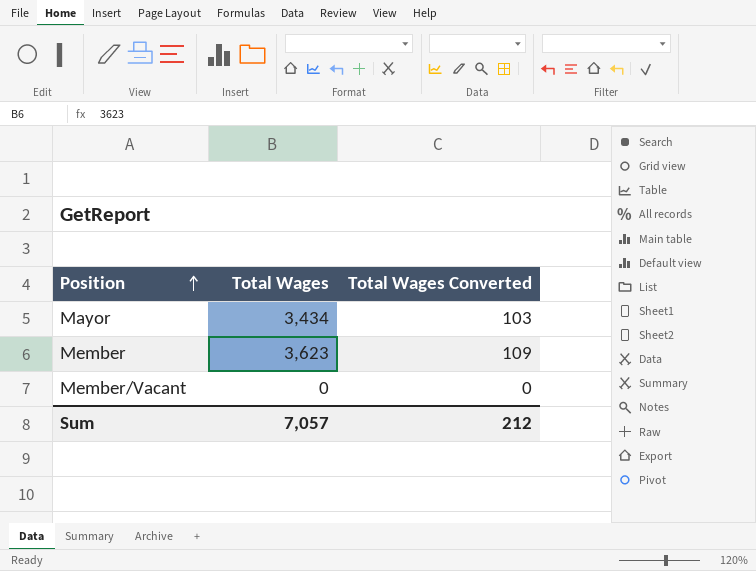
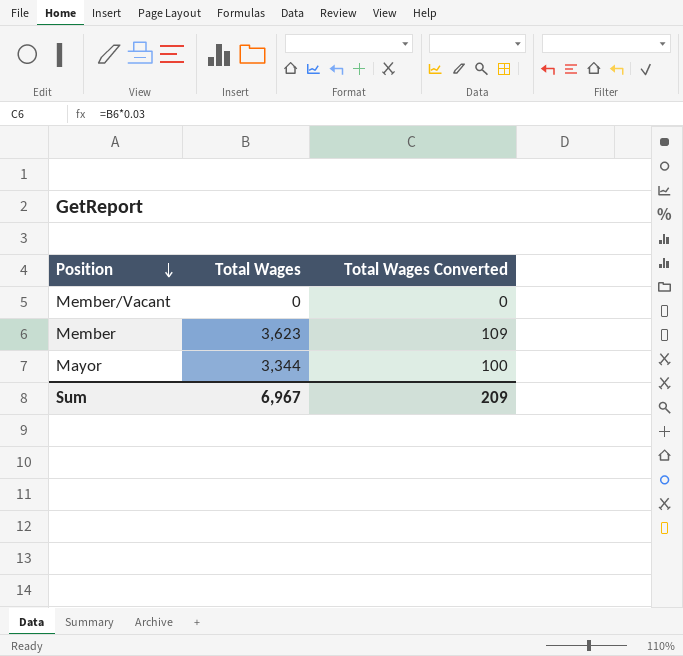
row order: Position ascending -> Position descending
Mayor | Total Wages: 3,434 -> 3,344
Mayor | Total Wages Converted: 103 -> 100
Sum | Total Wages: 7,057 -> 6,967
Sum | Total Wages Converted: 212 -> 209

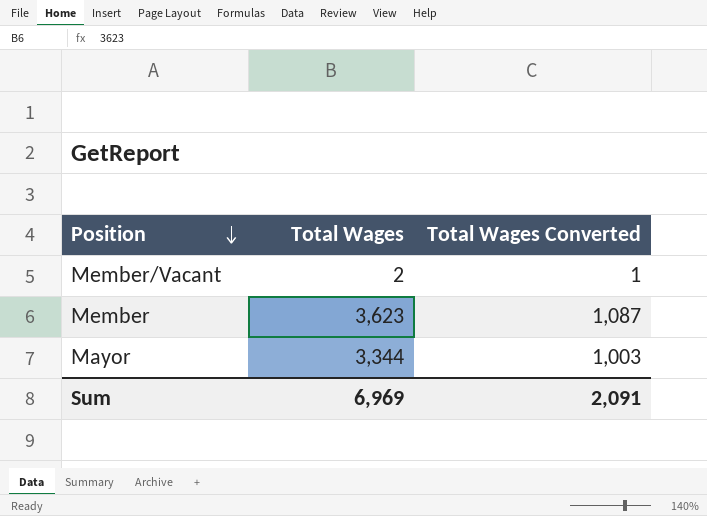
column Total Wages Converted | formula: [Total Wages] * 0.03 -> [Total Wages] * 0.3
Member/Vacant | Total Wages: 0 -> 2
Sum | Total Wages: 6,967 -> 6,969
Sum | Total Wages Converted: 209 -> 2,091

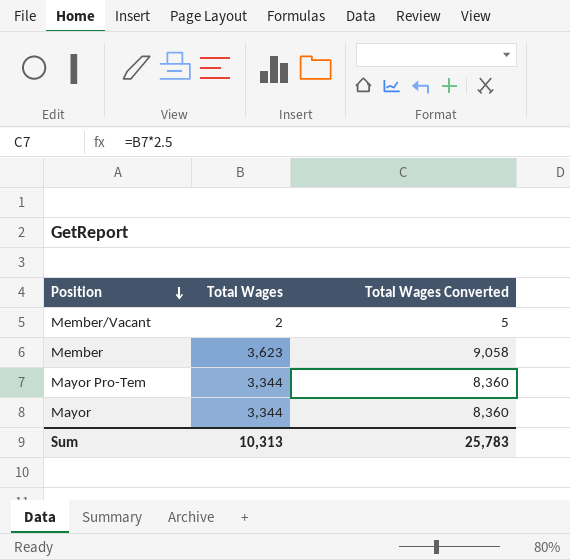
column Total Wages Converted | formula: [Total Wages] * 0.3 -> [Total Wages] * 2.5
row Mayor Pro-Tem: none -> 3,344 | 8,360
Sum | Total Wages: 6,969 -> 10,313
Sum | Total Wages Converted: 2,091 -> 25,783

